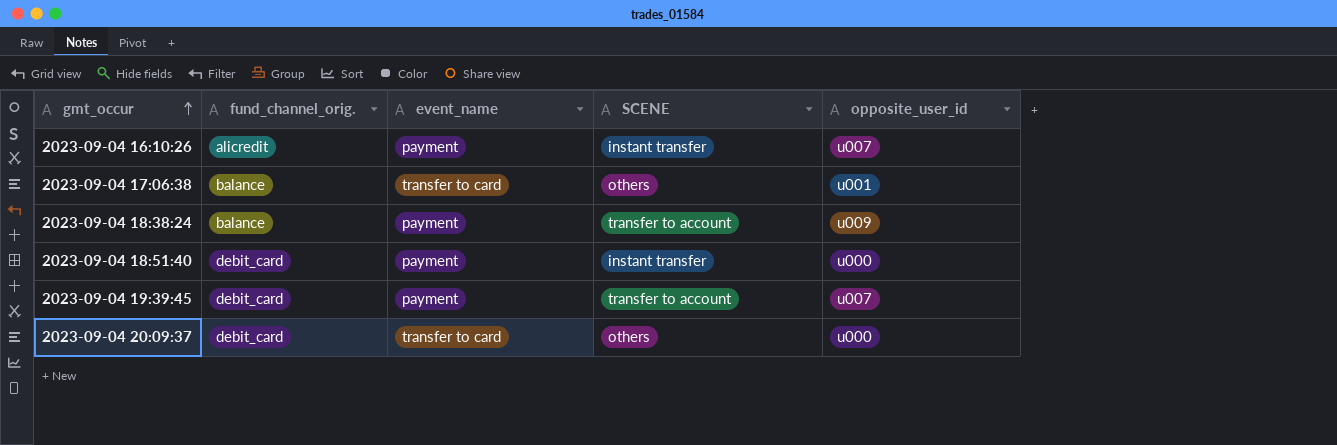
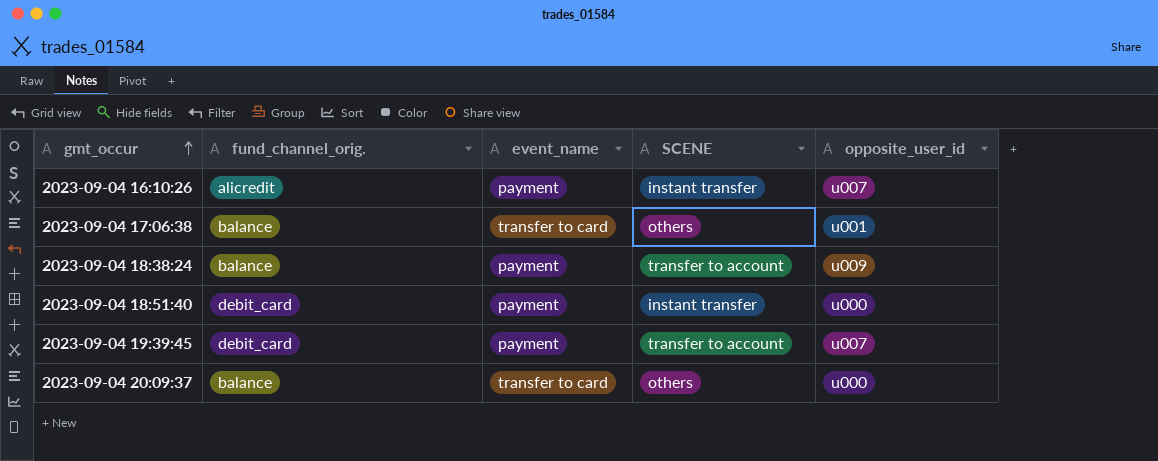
2023-09-04 20:09:37 | fund_channel_orig.: debit_card -> balance

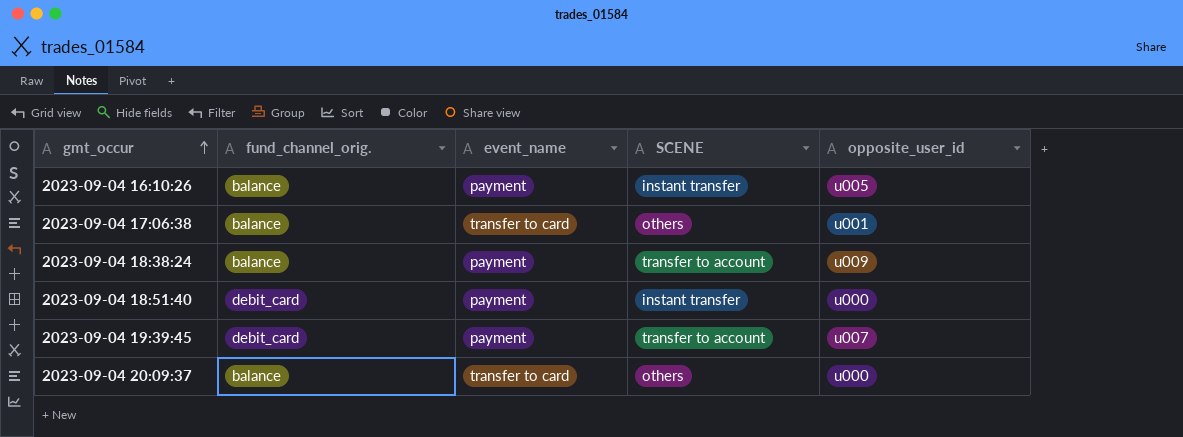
2023-09-04 16:10:26 | fund_channel_orig.: alicredit -> balance
2023-09-04 16:10:26 | opposite_user_id: u007 -> u005

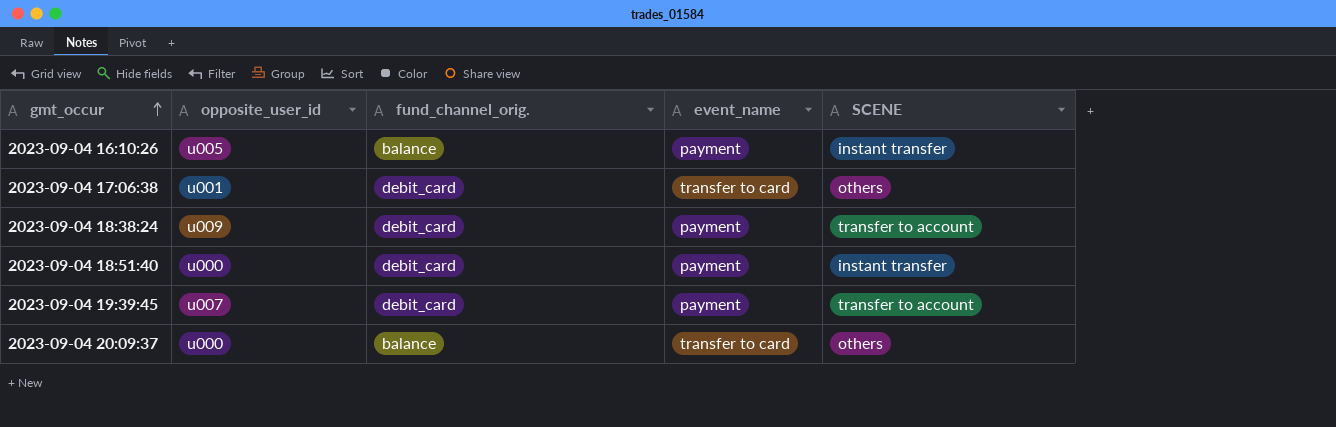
column opposite_user_id | position: 5 -> 2
2023-09-04 17:06:38 | fund_channel_orig.: balance -> debit_card
2023-09-04 18:38:24 | fund_channel_orig.: balance -> debit_card

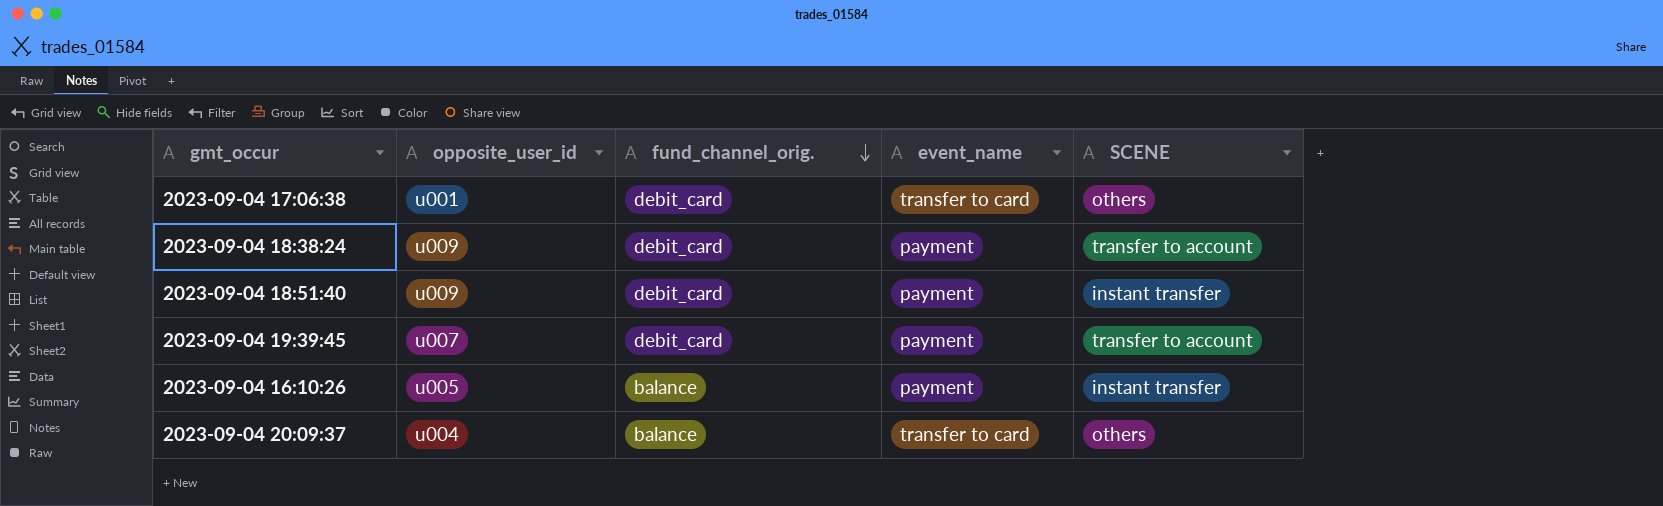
row order: gmt_occur ascending -> fund_channel_orig. descending
2023-09-04 18:51:40 | opposite_user_id: u000 -> u009
2023-09-04 20:09:37 | opposite_user_id: u000 -> u004

